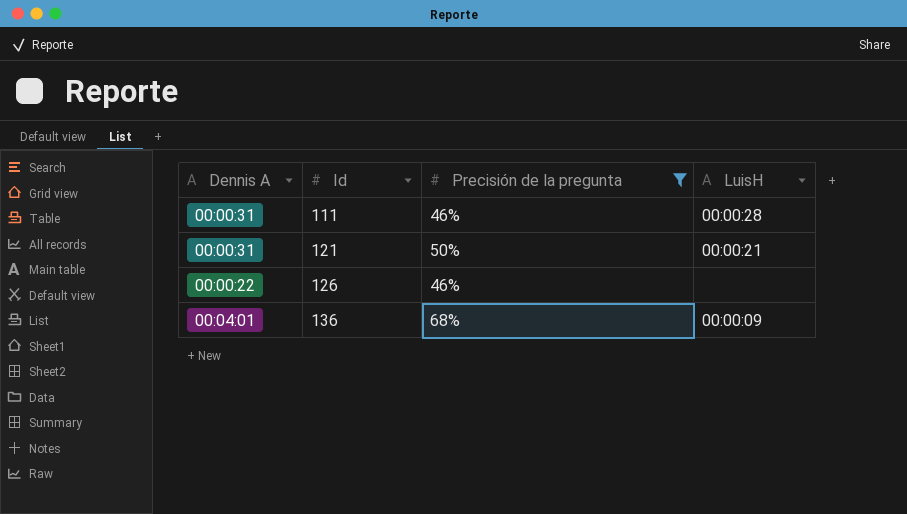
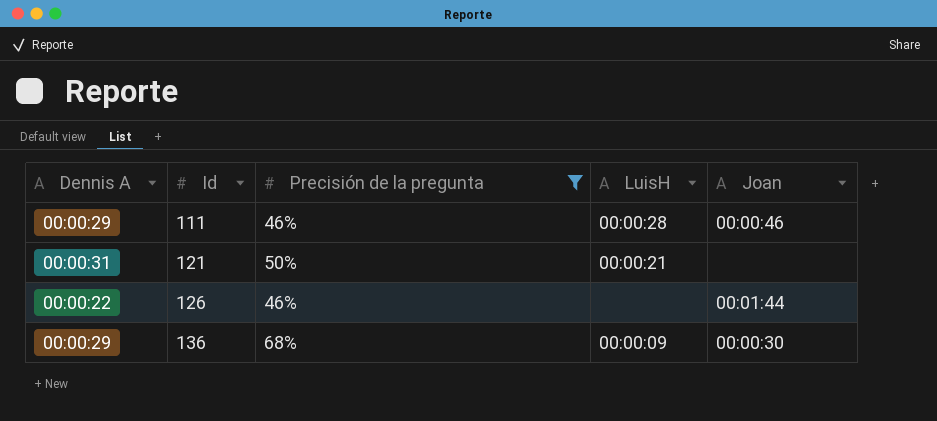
column Joan | position: none -> 5
111 | Dennis A: 00:00:31 -> 00:00:29
136 | Dennis A: 00:04:01 -> 00:00:29

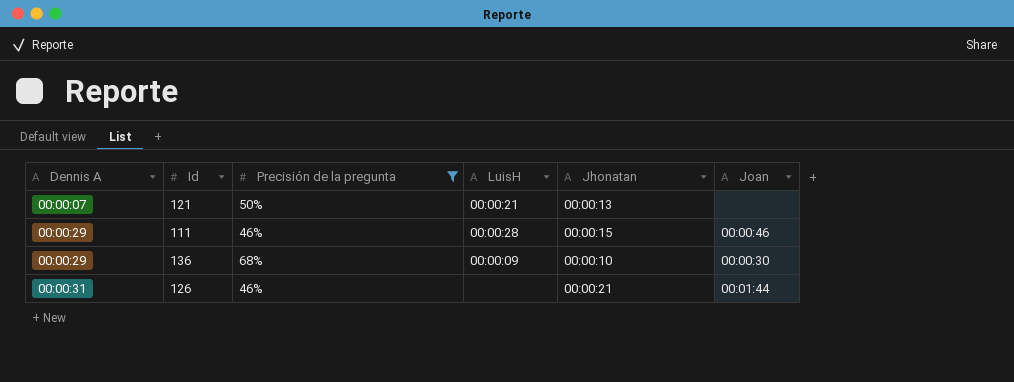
row order: Id ascending -> Dennis A ascending
column Jhonatan | position: none -> 5
121 | Dennis A: 00:00:31 -> 00:00:07
126 | Dennis A: 00:00:22 -> 00:00:31

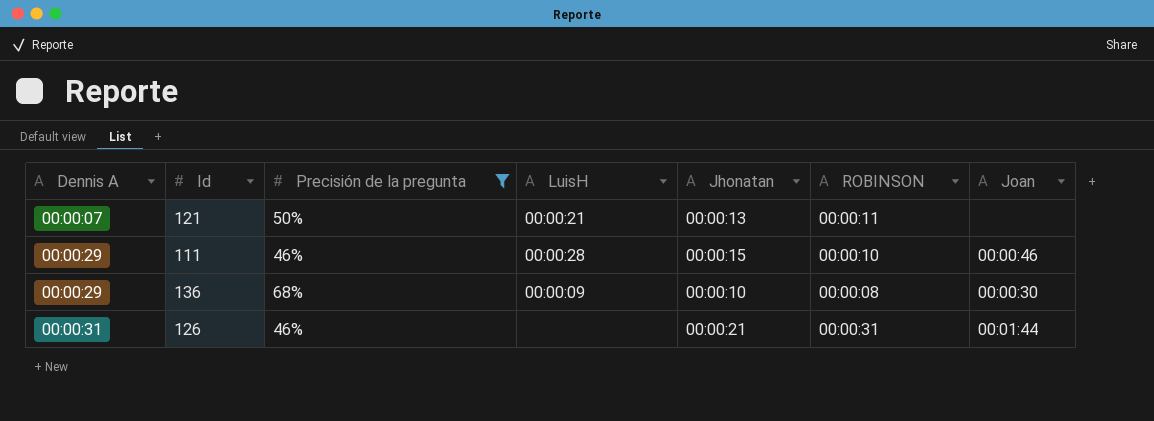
column ROBINSON | position: none -> 6

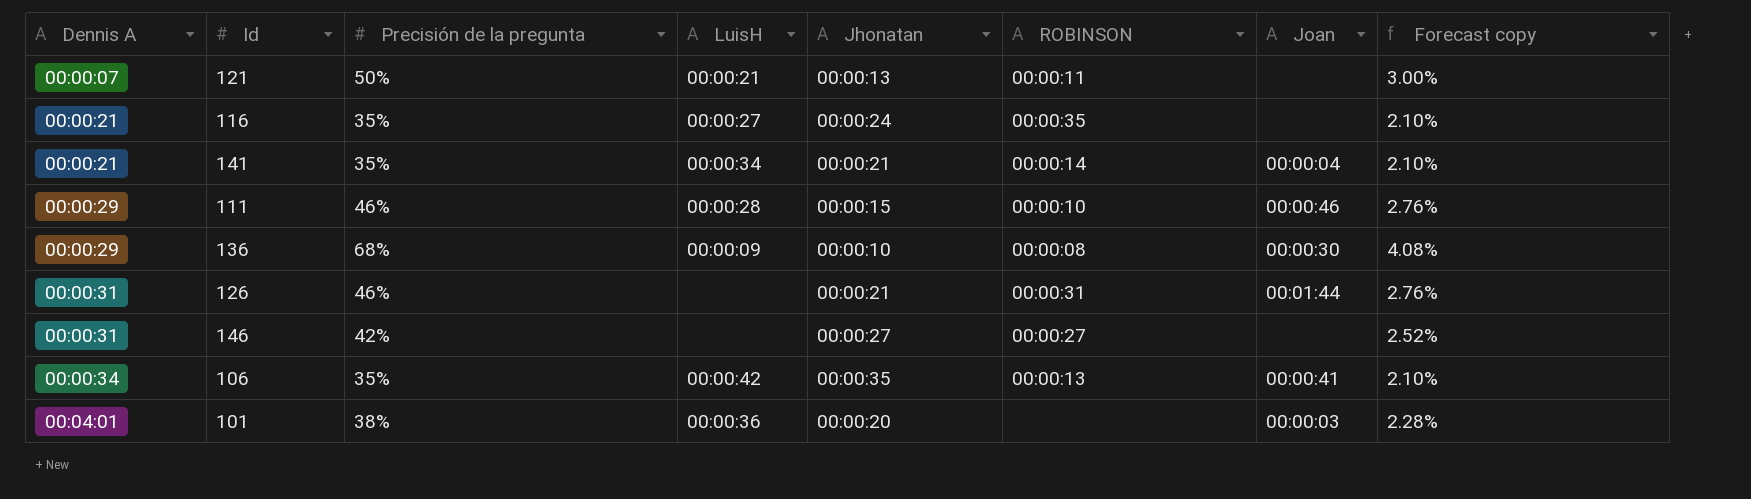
filter: Precisión de la pregunta >= 46% -> none
column Forecast copy | formula: none -> [Precisión de la pregunta] * 0.06

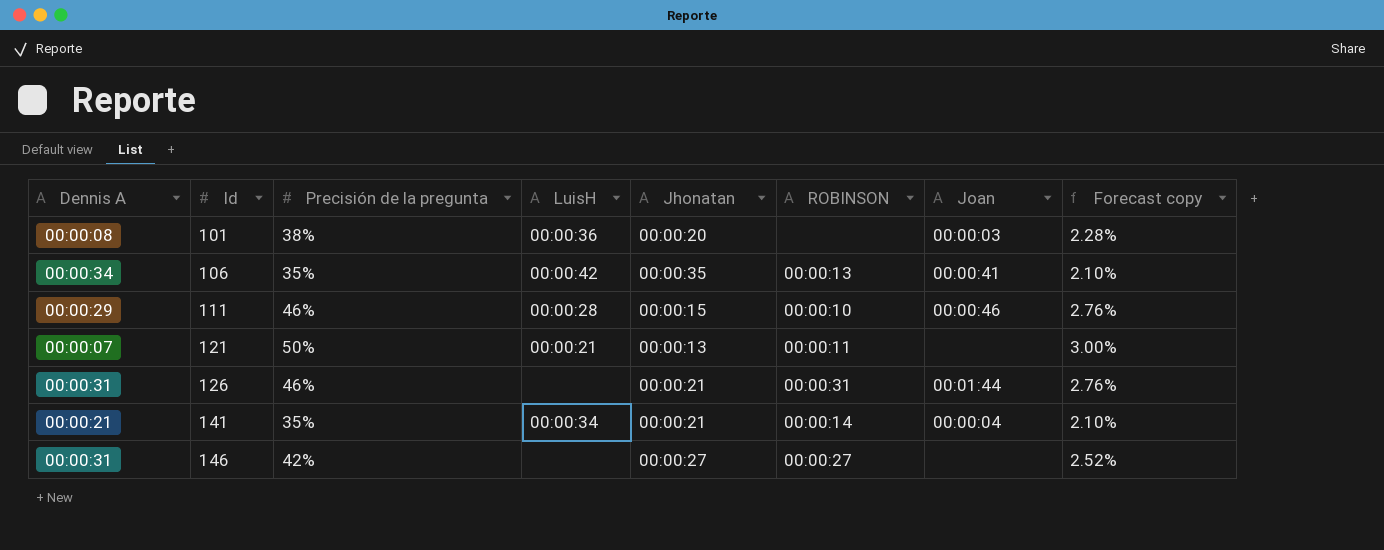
row order: Dennis A ascending -> Id ascending
row 116: 00:00:21 | 35% | 00:00:27 | 00:00:24 | 00:00:35 | none | 2.10% -> none
row 136: 00:00:29 | 68% | 00:00:09 | 00:00:10 | 00:00:08 | 00:00:30 | 4.08% -> none
101 | Dennis A: 00:04:01 -> 00:00:08

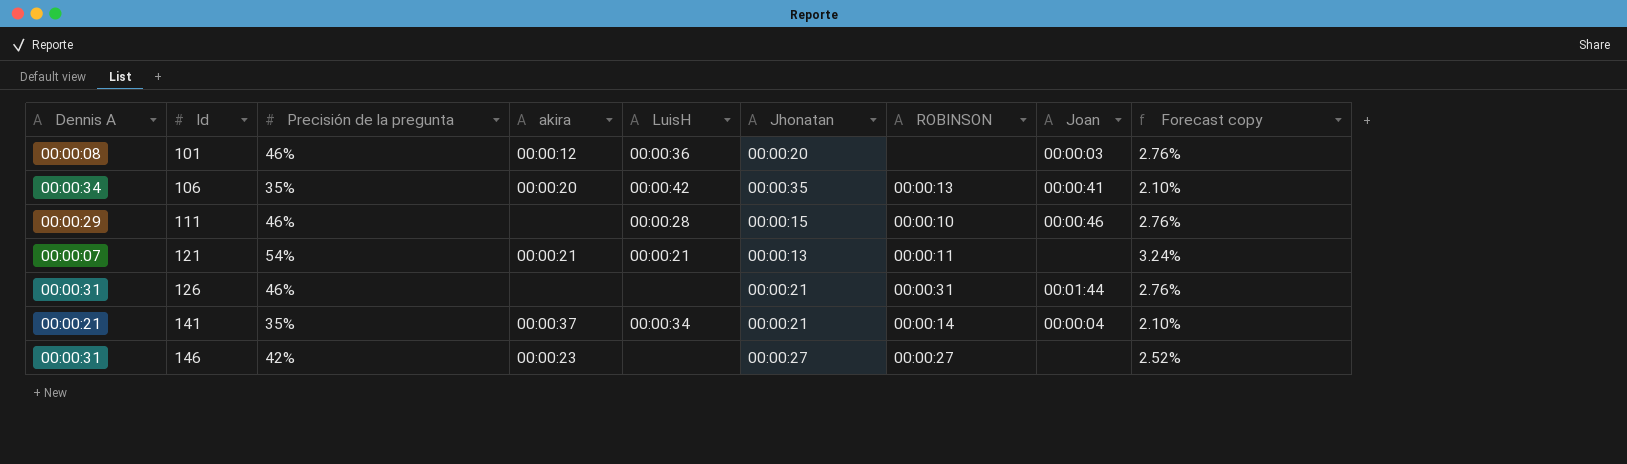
column akira | position: none -> 4
101 | Precisión de la pregunta: 38% -> 46%
101 | Forecast copy: 2.28% -> 2.76%
121 | Precisión de la pregunta: 50% -> 54%
121 | Forecast copy: 3.00% -> 3.24%

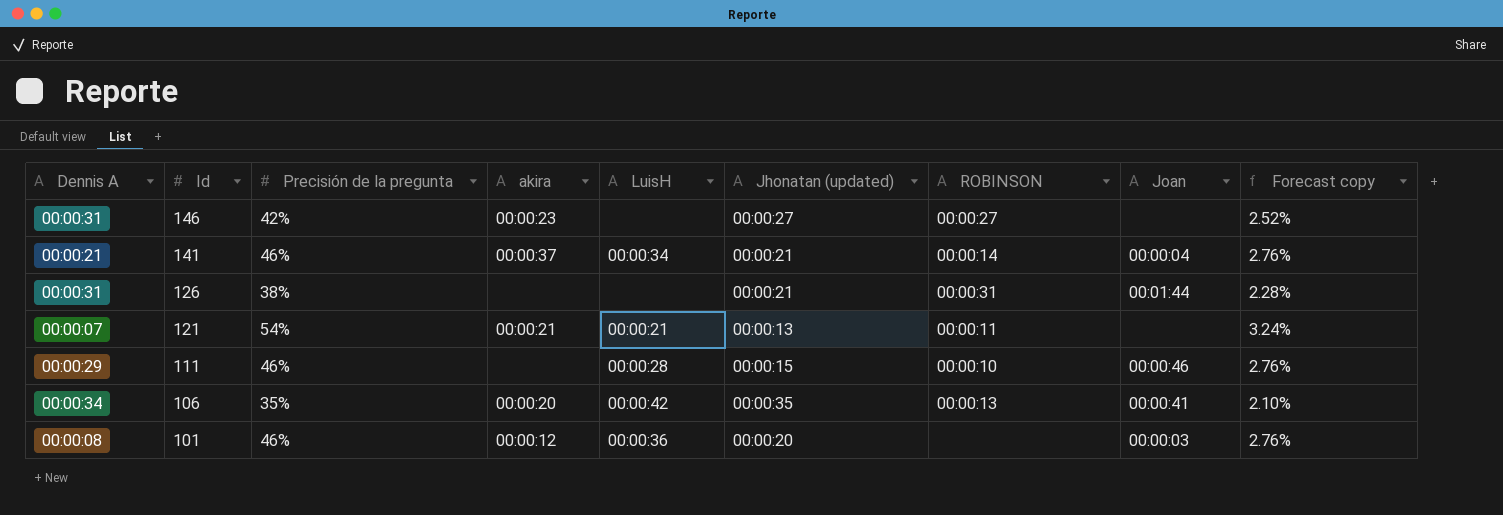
row order: Id ascending -> Id descending
column name: Jhonatan -> Jhonatan (updated)
141 | Precisión de la pregunta: 35% -> 46%
141 | Forecast copy: 2.10% -> 2.76%
126 | Precisión de la pregunta: 46% -> 38%
126 | Forecast copy: 2.76% -> 2.28%

